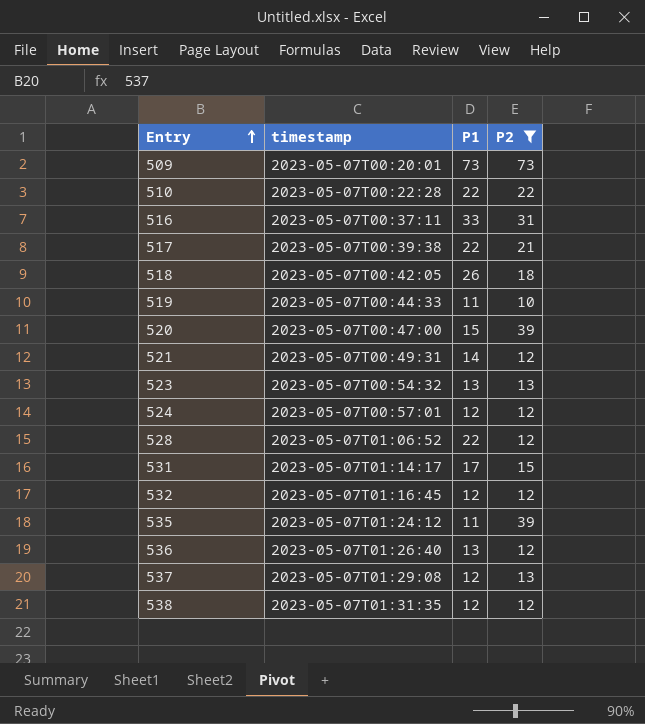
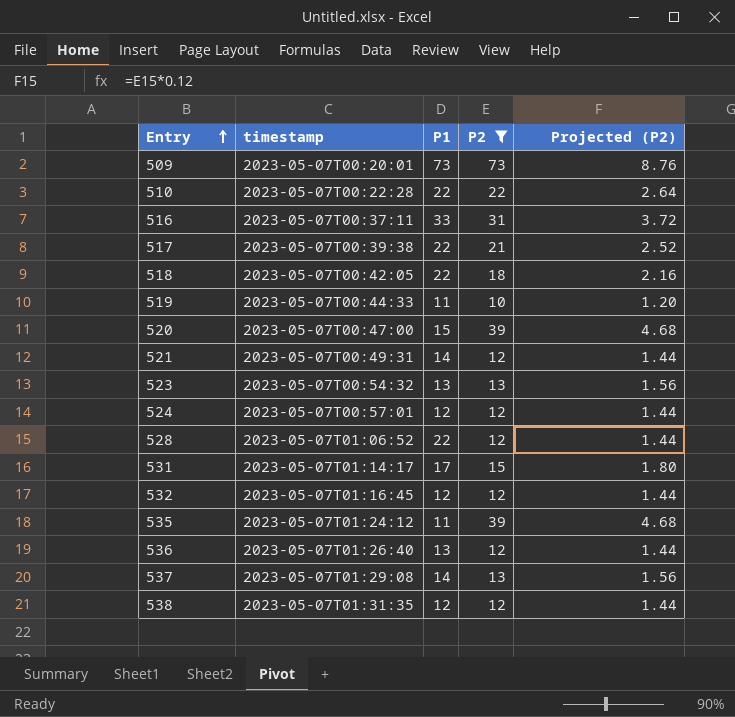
column Projected (P2) | formula: none -> [P2] * 0.12
518 | P1: 26 -> 22
537 | P1: 12 -> 14

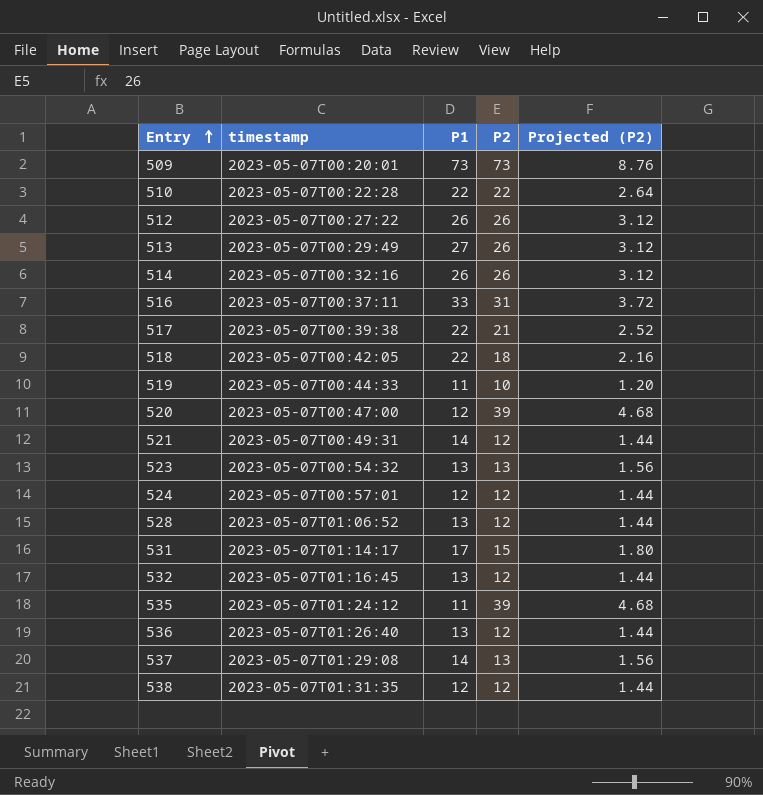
filter: P2 != 26 -> none
520 | P1: 15 -> 12
528 | P1: 22 -> 13
532 | P1: 12 -> 13

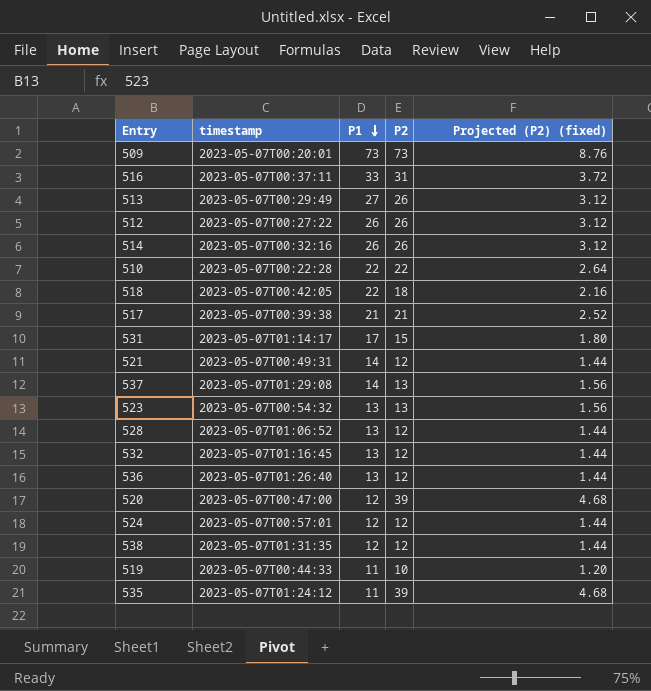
row order: Entry ascending -> P1 descending
column name: Projected (P2) -> Projected (P2) (fixed)
517 | P1: 22 -> 21

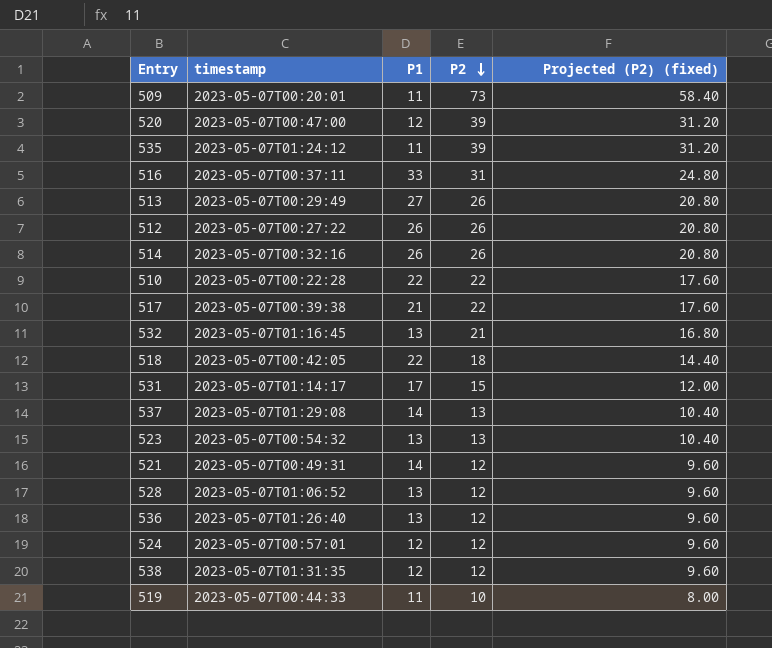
row order: P1 descending -> P2 descending
column Projected (P2) (fixed) | formula: [P2] * 0.12 -> [P2] * 0.8
509 | P1: 73 -> 11
517 | P2: 21 -> 22
532 | P2: 12 -> 21

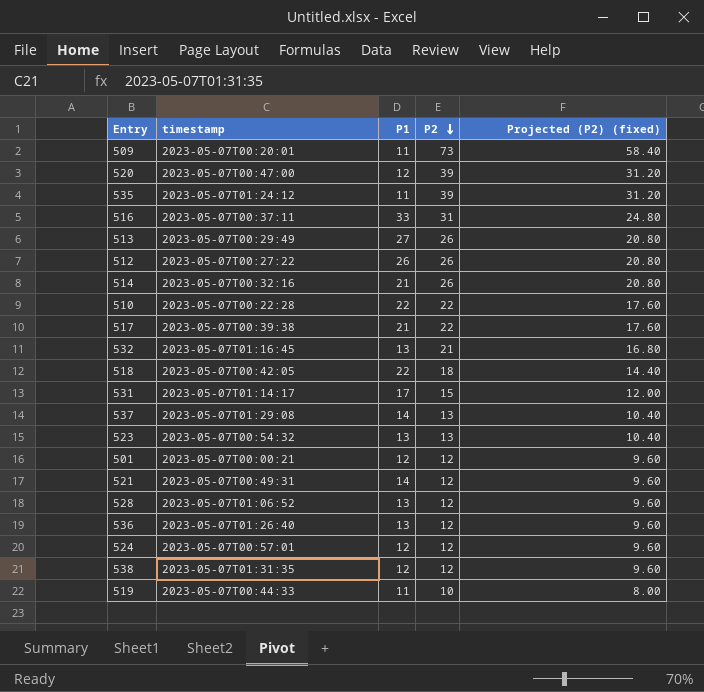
514 | P1: 26 -> 21
row 501: none -> 2023-05-07T00:00:21 | 12 | 12 | 9.60

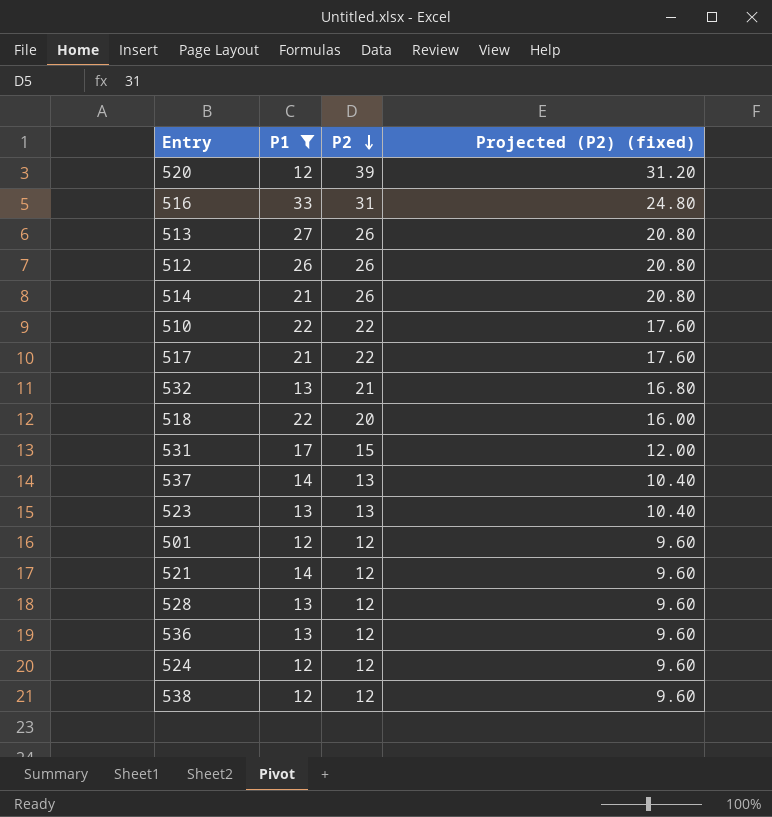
filter: none -> P1 != 11
column timestamp | position: 2 -> none
518 | P2: 18 -> 20
518 | Projected (P2) (fixed): 14.40 -> 16.00

